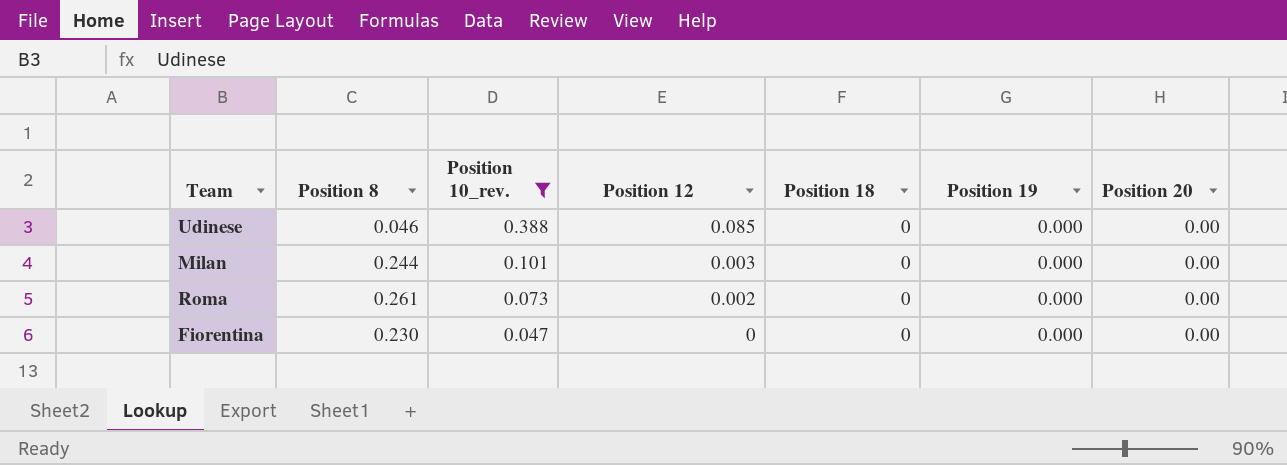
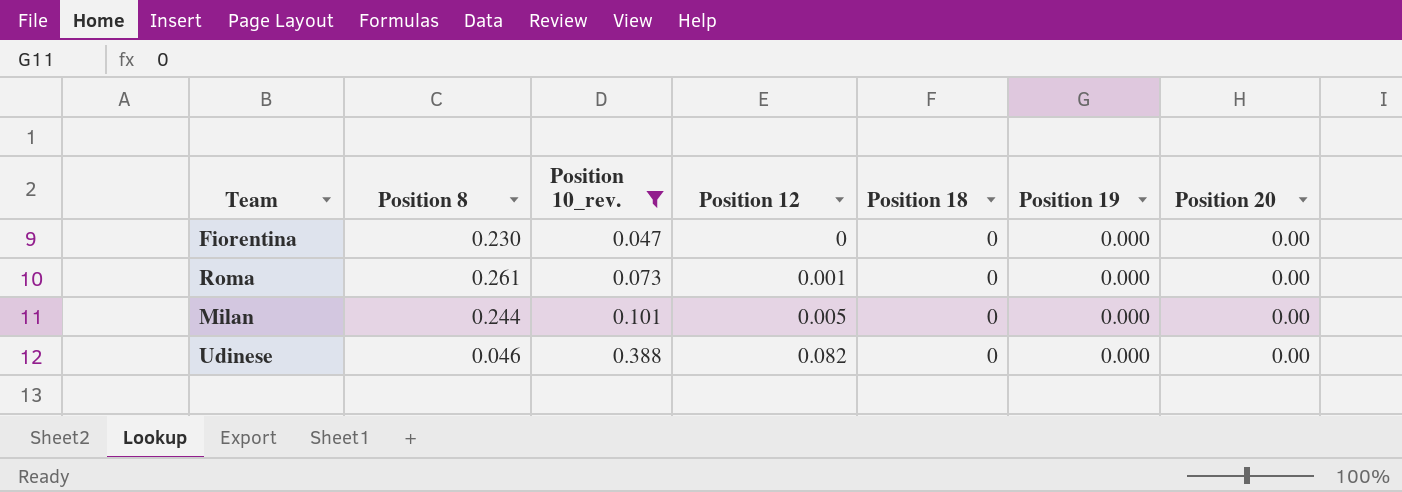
row order: Position 10_rev. descending -> Position 10_rev. ascending
Roma | Position 12: 0.002 -> 0.001
Milan | Position 12: 0.003 -> 0.005
Udinese | Position 12: 0.085 -> 0.082

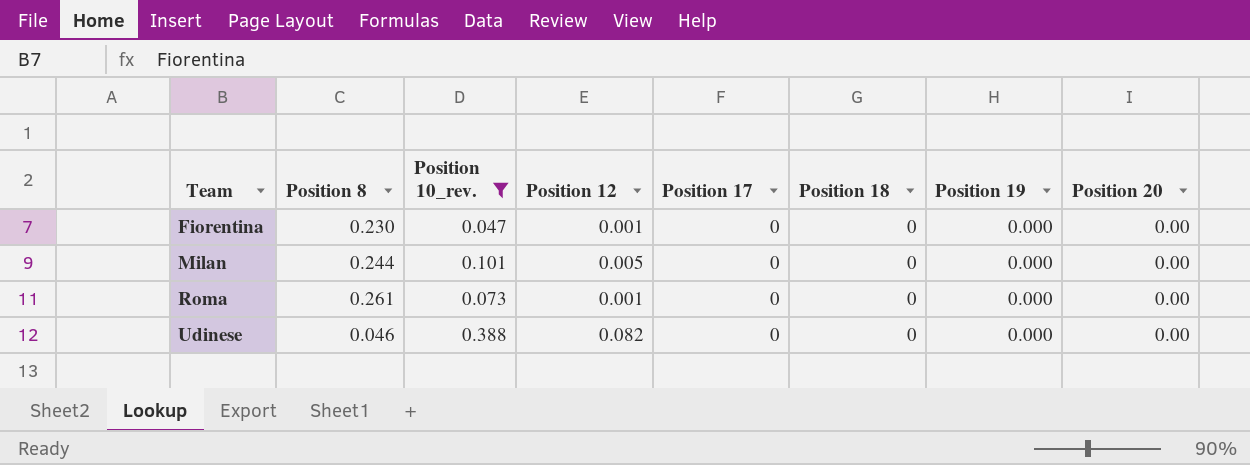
row order: Position 10_rev. ascending -> Team ascending
column Position 17 | position: none -> 5
Fiorentina | Position 12: 0 -> 0.001

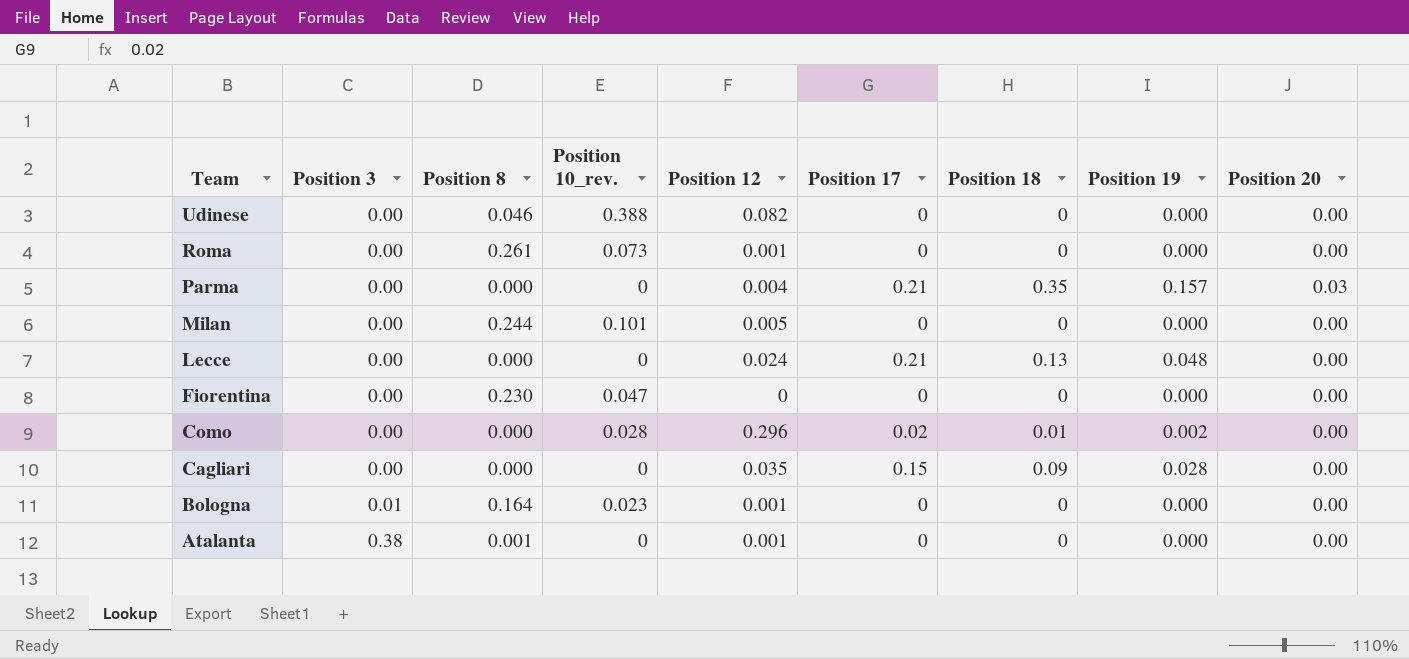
filter: Position 10_rev. >= 0.047 -> none
row order: Team ascending -> Team descending
column Position 3 | position: none -> 2
Fiorentina | Position 12: 0.001 -> 0

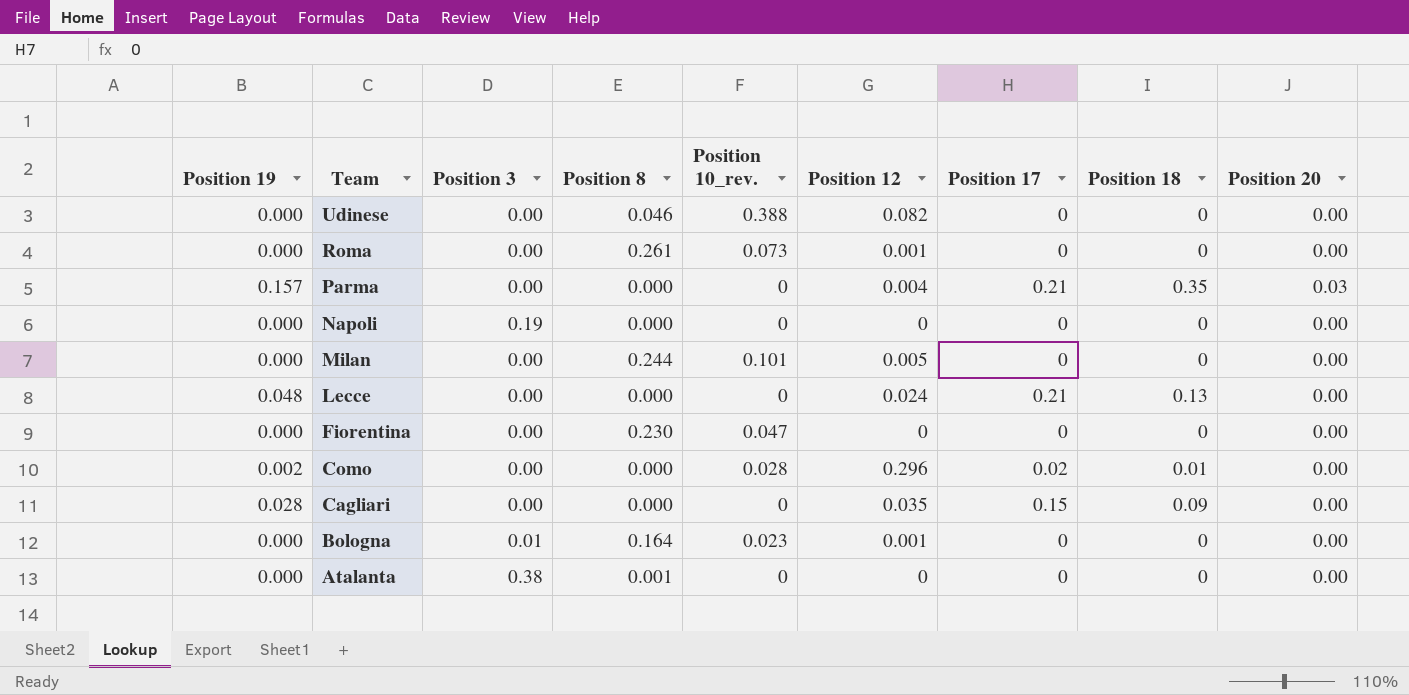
column Position 19 | position: 8 -> 1
row Napoli: none -> 0.000 | 0.19 | 0.000 | 0 | 0 | 0 | 0 | 0.00
Atalanta | Position 12: 0.001 -> 0

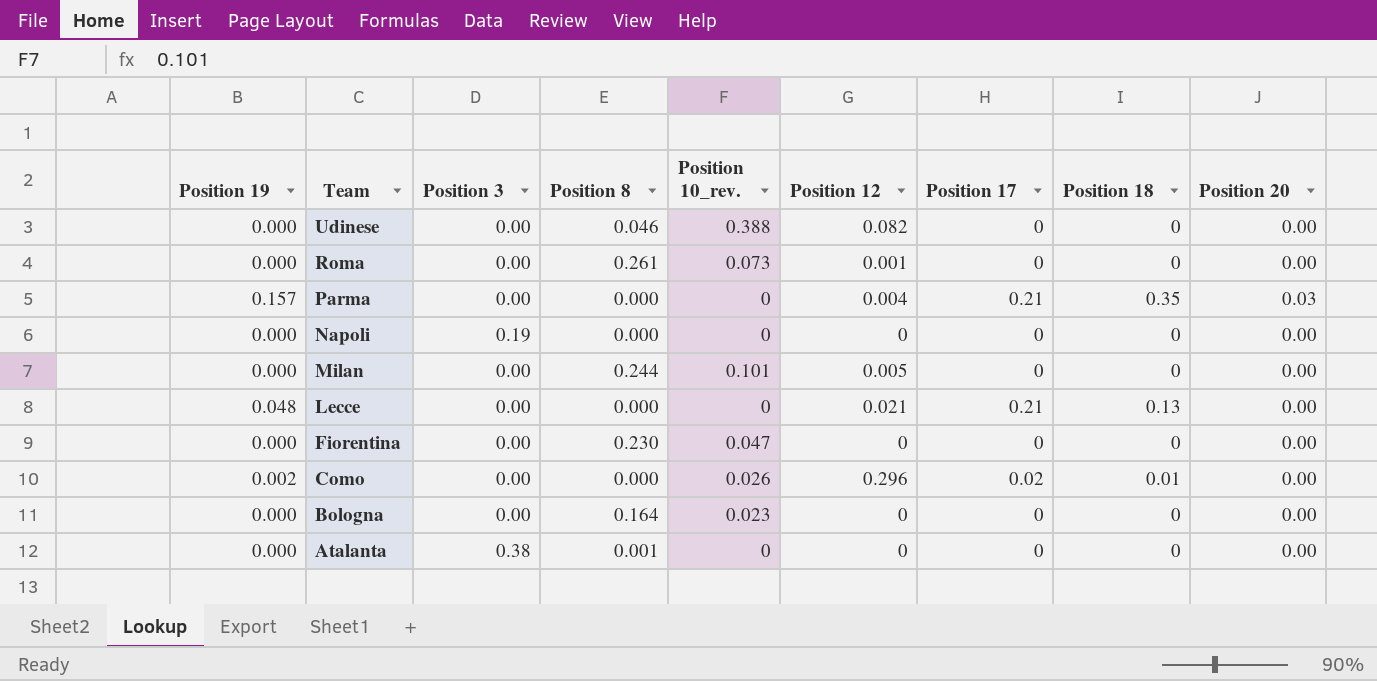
row Cagliari: 0.028 | 0.00 | 0.000 | 0 | 0.035 | 0.15 | 0.09 | 0.00 -> none
Lecce | Position 12: 0.024 -> 0.021
Como | Position 10_rev.: 0.028 -> 0.026
Bologna | Position 3: 0.01 -> 0.00
Bologna | Position 12: 0.001 -> 0

